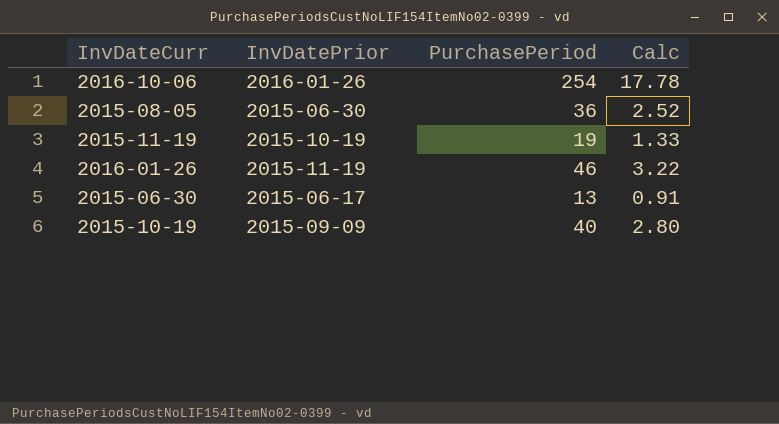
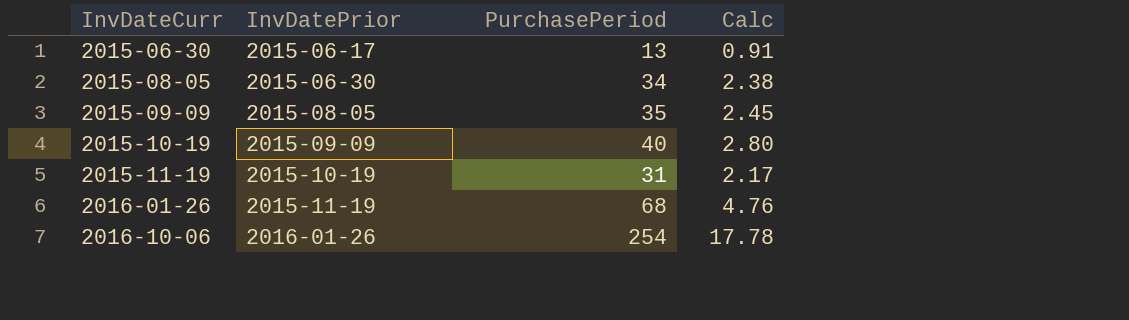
row order: none -> InvDateCurr ascending
2015-08-05 | PurchasePeriod: 36 -> 34
2015-08-05 | Calc: 2.52 -> 2.38
row 2015-09-09: none -> 2015-08-05 | 35 | 2.45
2015-11-19 | PurchasePeriod: 19 -> 31
2015-11-19 | Calc: 1.33 -> 2.17
2016-01-26 | PurchasePeriod: 46 -> 68
2016-01-26 | Calc: 3.22 -> 4.76

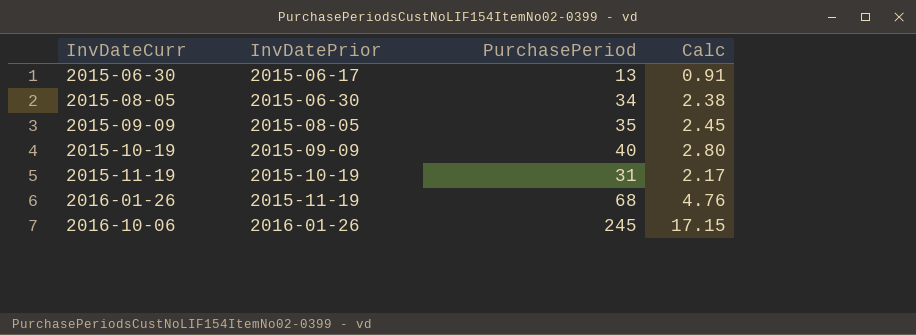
2016-10-06 | PurchasePeriod: 254 -> 245
2016-10-06 | Calc: 17.78 -> 17.15

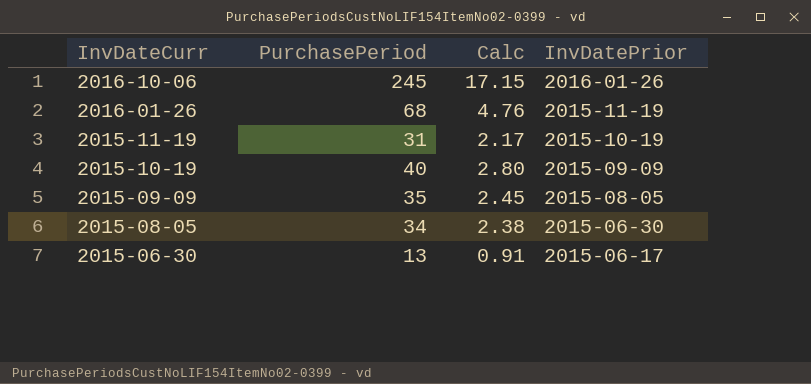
row order: InvDateCurr ascending -> InvDateCurr descending
column InvDatePrior | position: 2 -> 4

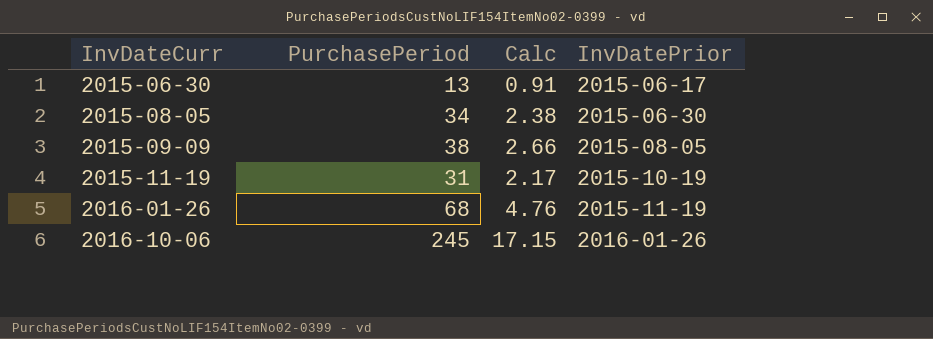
row order: InvDateCurr descending -> InvDateCurr ascending
row 2015-10-19: 40 | 2.80 | 2015-09-09 -> none
2015-09-09 | PurchasePeriod: 35 -> 38
2015-09-09 | Calc: 2.45 -> 2.66

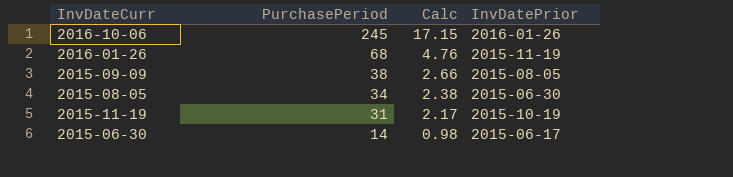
row order: InvDateCurr ascending -> PurchasePeriod descending
2015-06-30 | PurchasePeriod: 13 -> 14
2015-06-30 | Calc: 0.91 -> 0.98

